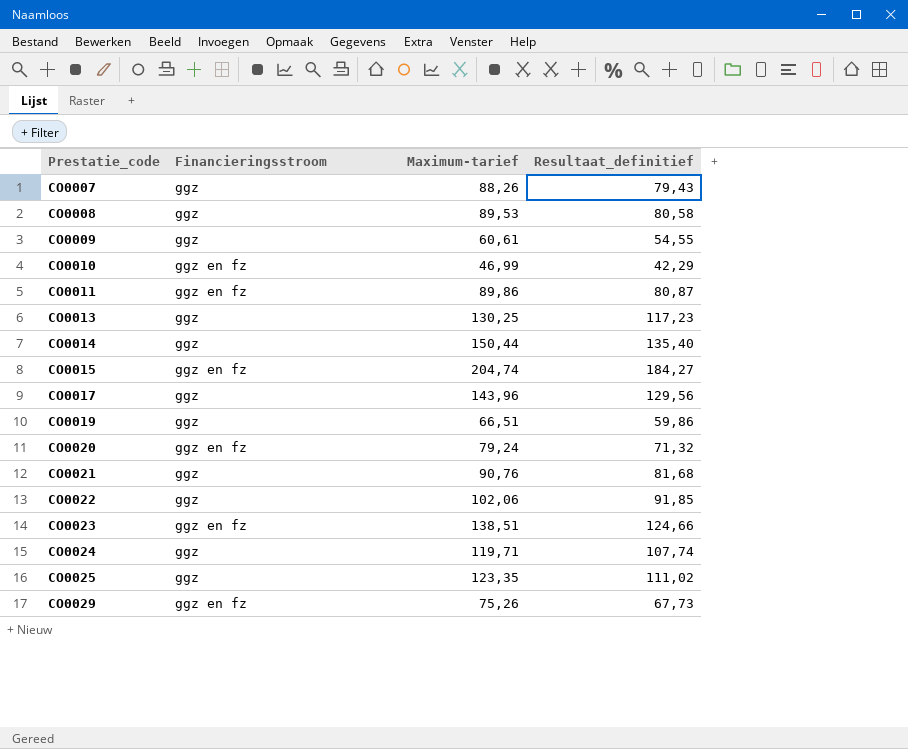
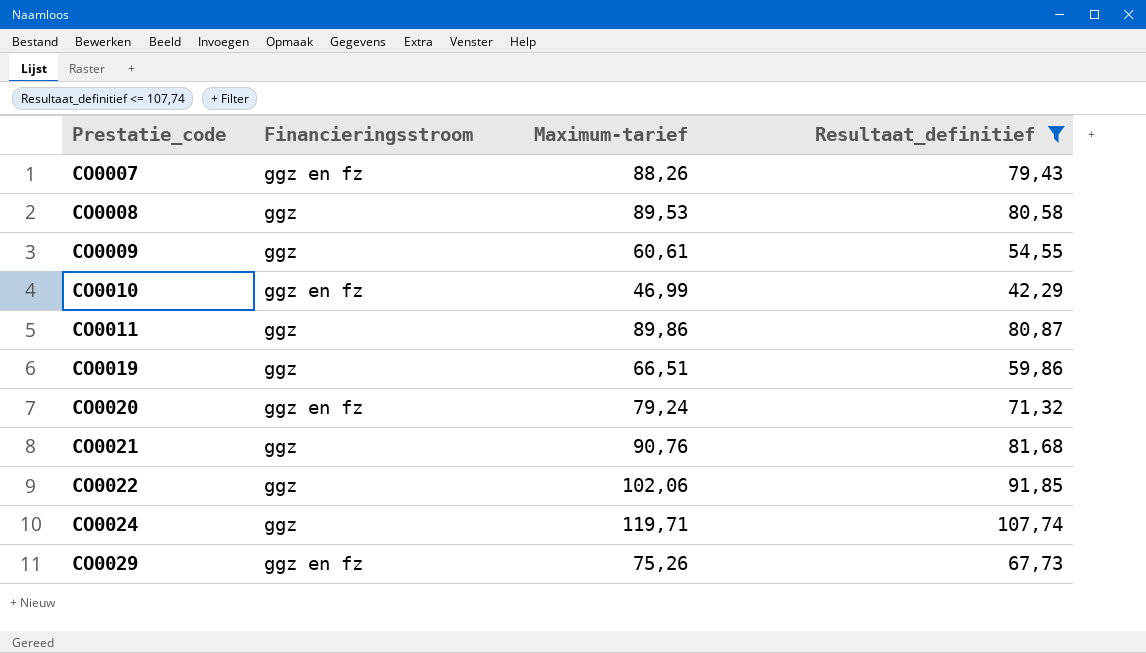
filter: none -> Resultaat_definitief <= 107,74
CO0007 | Financieringsstroom: ggz -> ggz en fz
CO0011 | Financieringsstroom: ggz en fz -> ggz

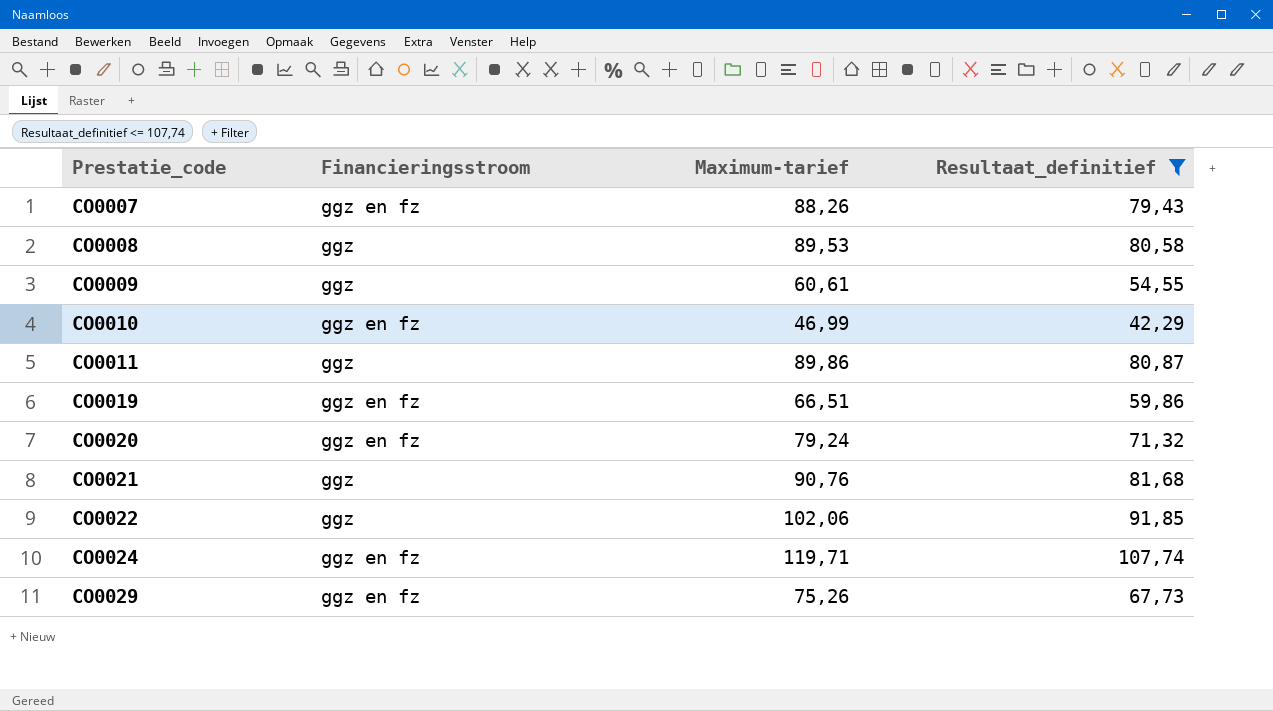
CO0019 | Financieringsstroom: ggz -> ggz en fz
CO0024 | Financieringsstroom: ggz -> ggz en fz

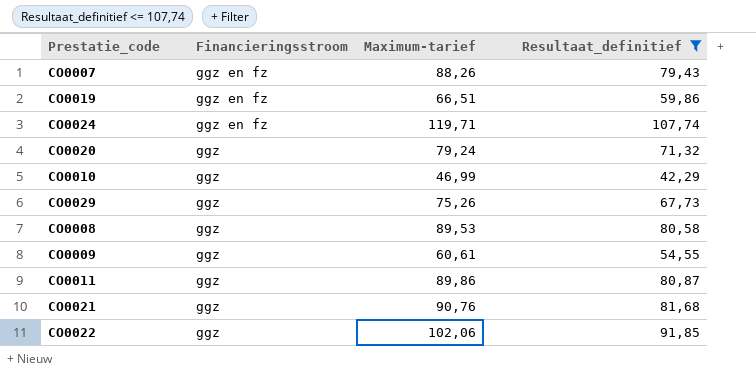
row order: Prestatie_code ascending -> Financieringsstroom descending
CO0020 | Financieringsstroom: ggz en fz -> ggz
CO0010 | Financieringsstroom: ggz en fz -> ggz
CO0029 | Financieringsstroom: ggz en fz -> ggz

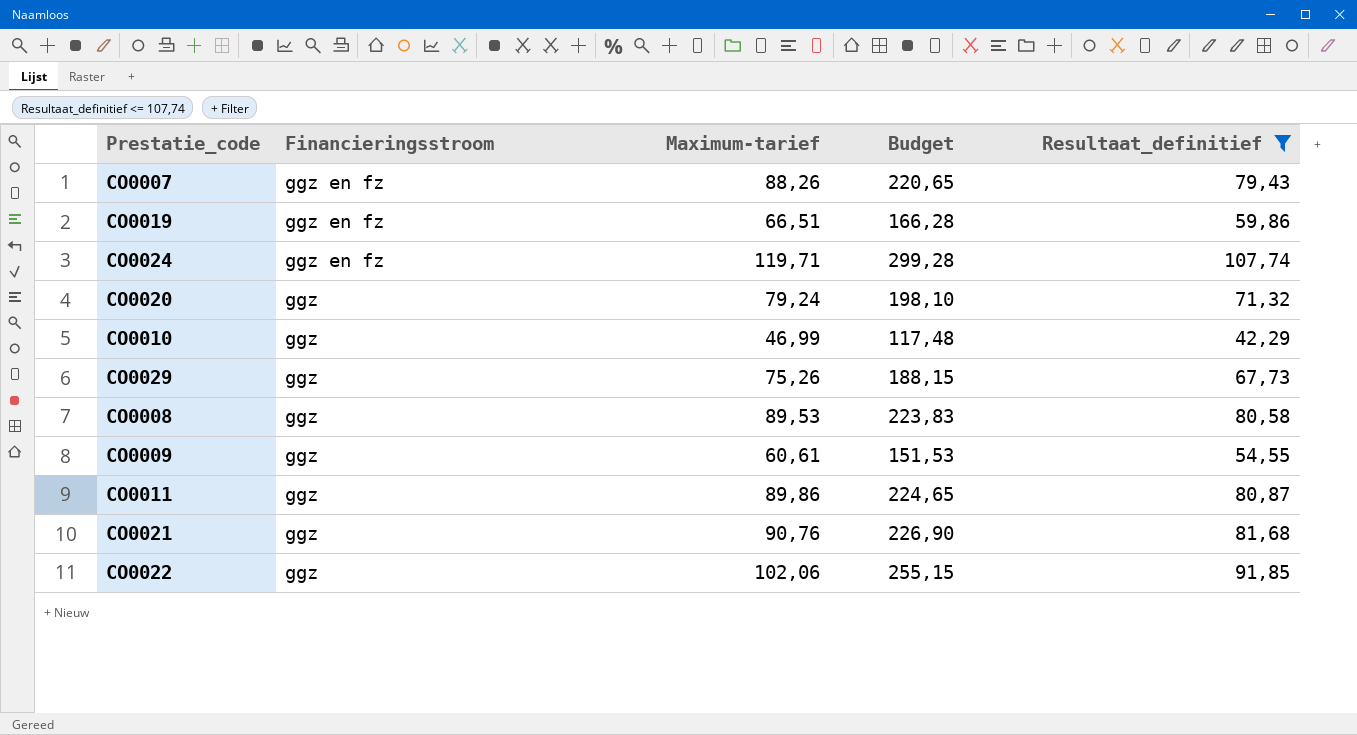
column Budget | formula: none -> [Maximum-tarief] * 2,5

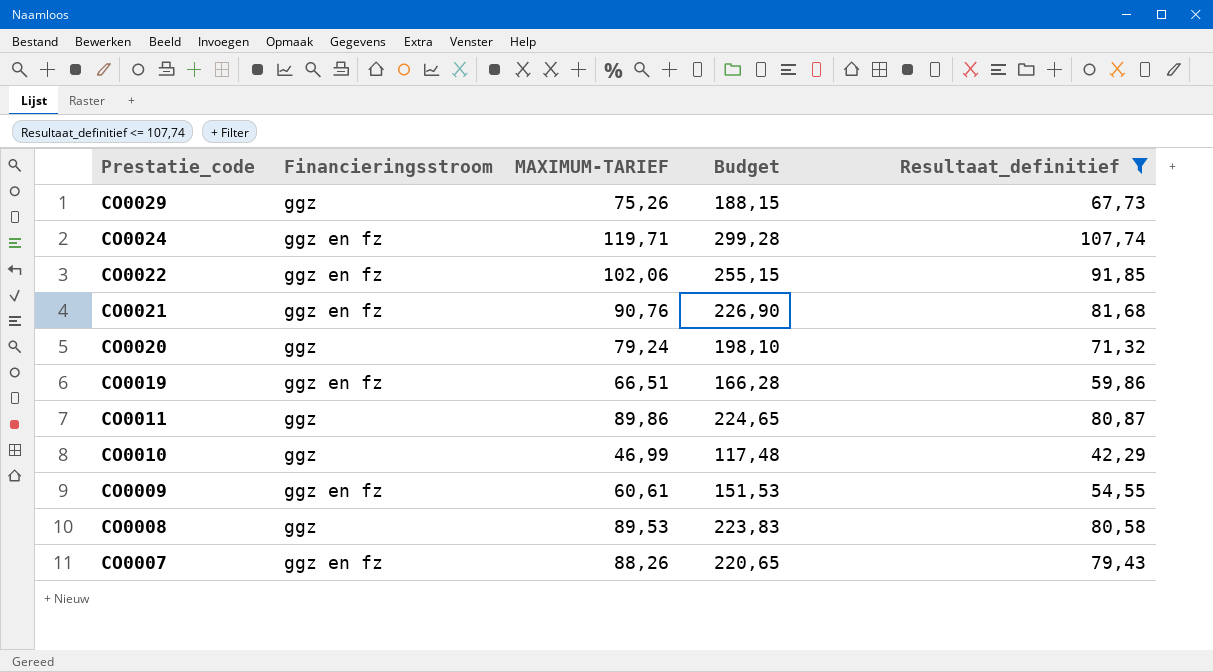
row order: Financieringsstroom descending -> Prestatie_code descending
column name: Maximum-tarief -> MAXIMUM-TARIEF
CO0022 | Financieringsstroom: ggz -> ggz en fz
CO0021 | Financieringsstroom: ggz -> ggz en fz
CO0009 | Financieringsstroom: ggz -> ggz en fz

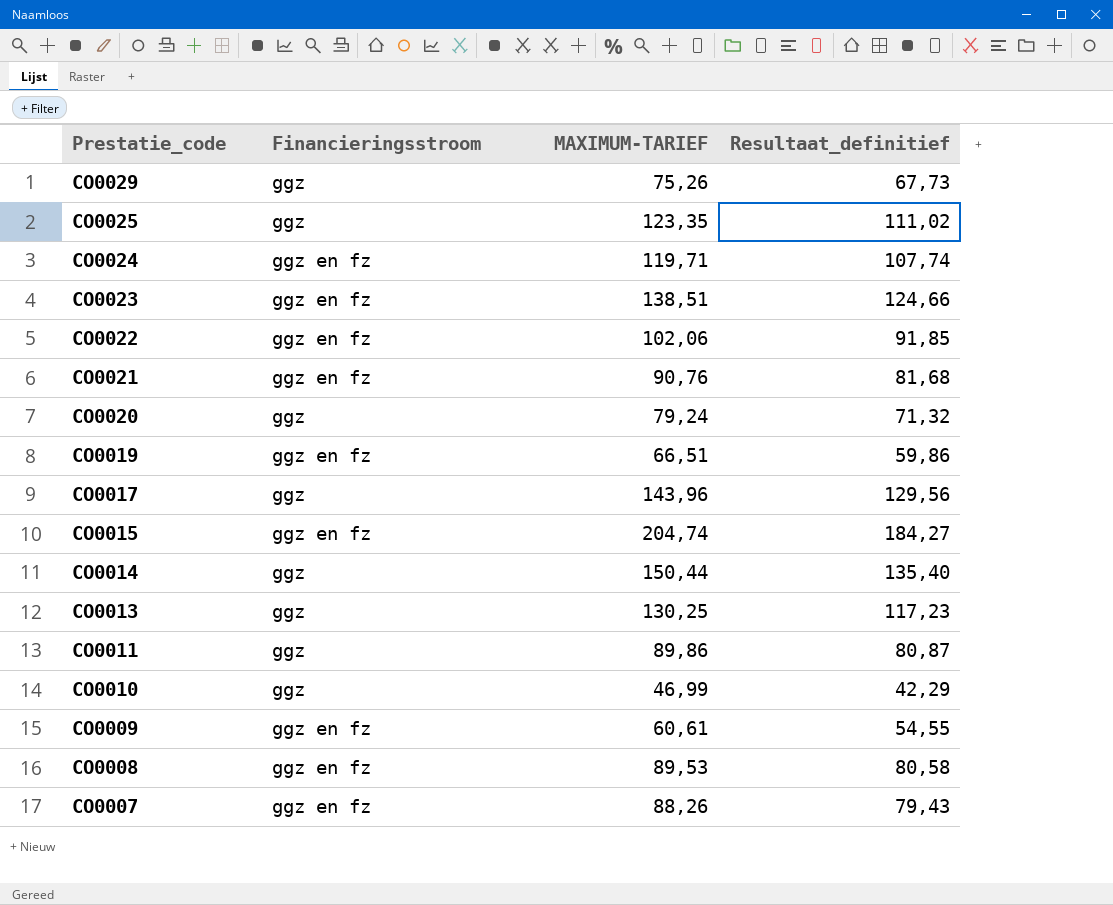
filter: Resultaat_definitief <= 107,74 -> none
column Budget | formula: [MAXIMUM-TARIEF] * 2,5 -> none
CO0008 | Financieringsstroom: ggz -> ggz en fz

